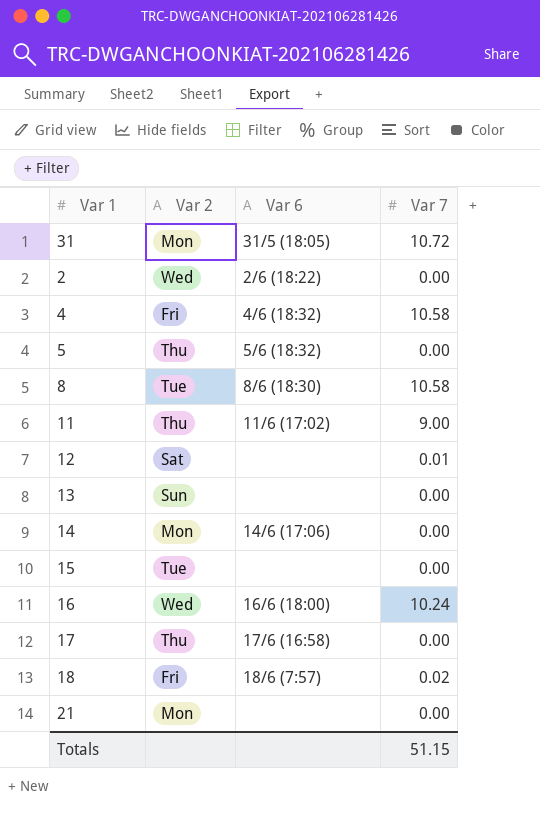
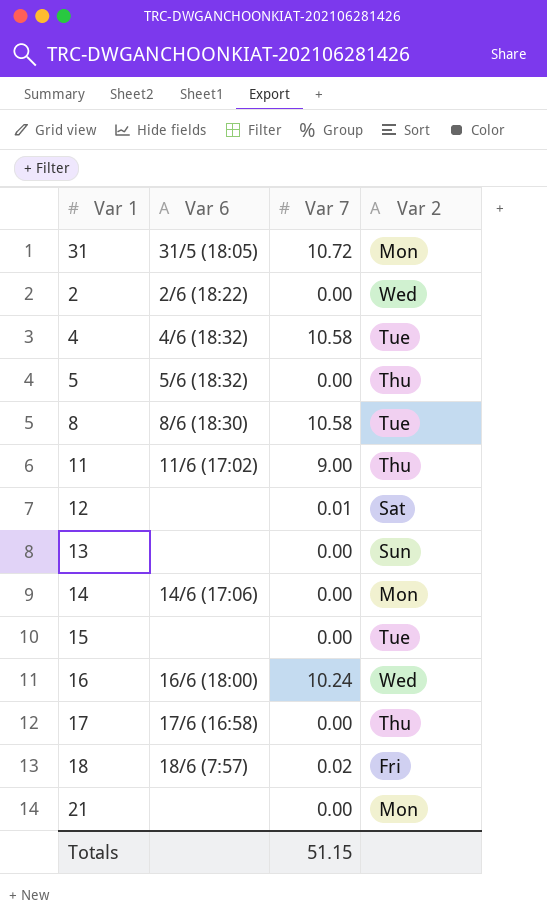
column Var 2 | position: 2 -> 4
4 | Var 2: Fri -> Tue

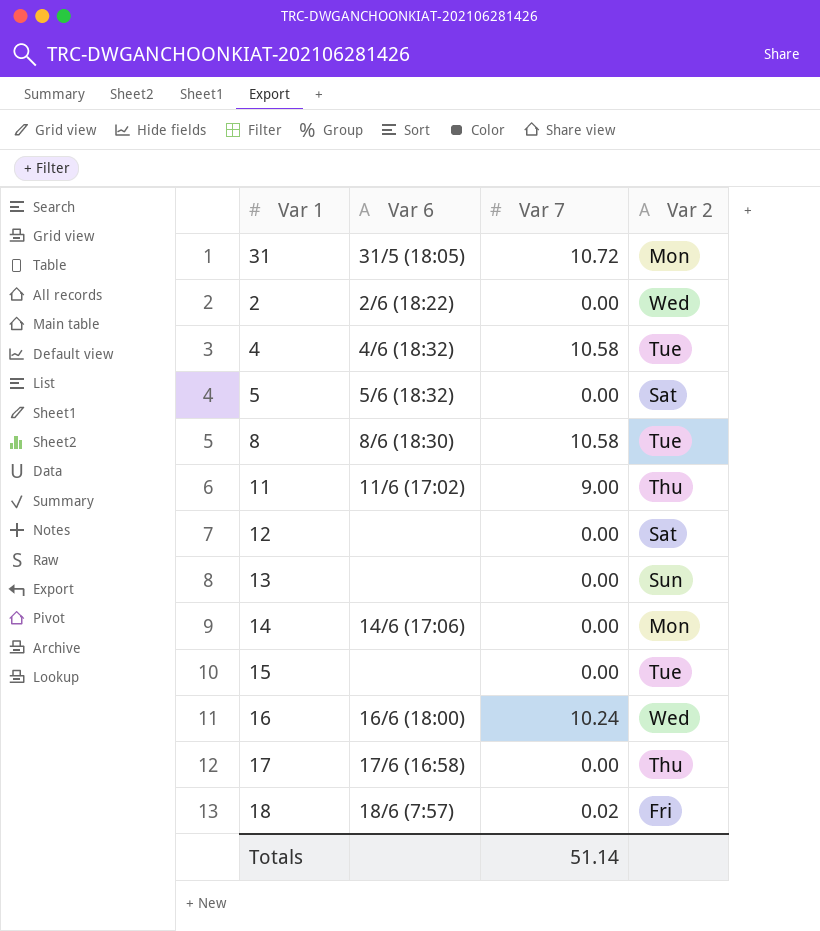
row 21: none | 0.00 | Mon -> none
5 | Var 2: Thu -> Sat
12 | Var 7: 0.01 -> 0.00
Totals | Var 7: 51.15 -> 51.14

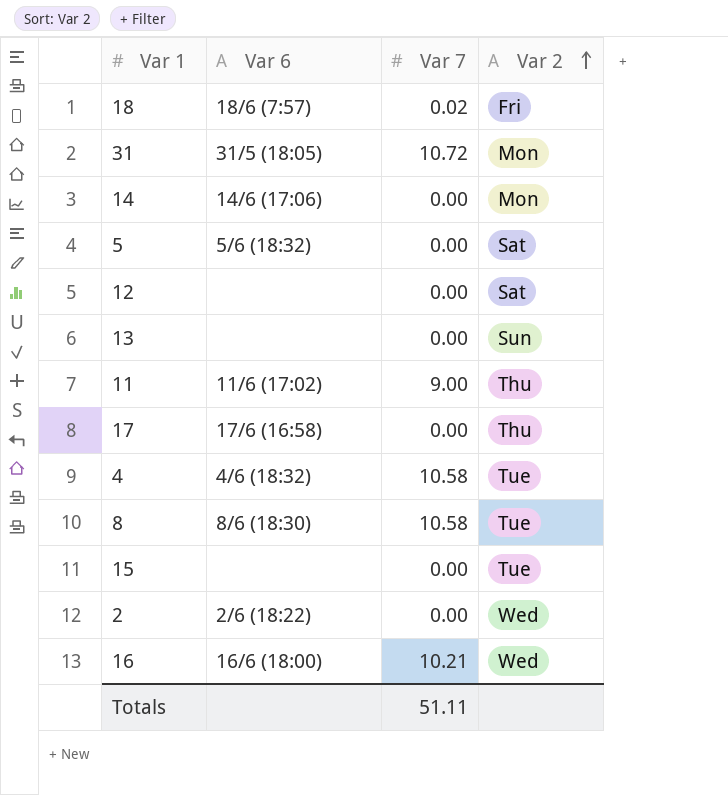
row order: none -> Var 2 ascending
16 | Var 7: 10.24 -> 10.21
Totals | Var 7: 51.14 -> 51.11

